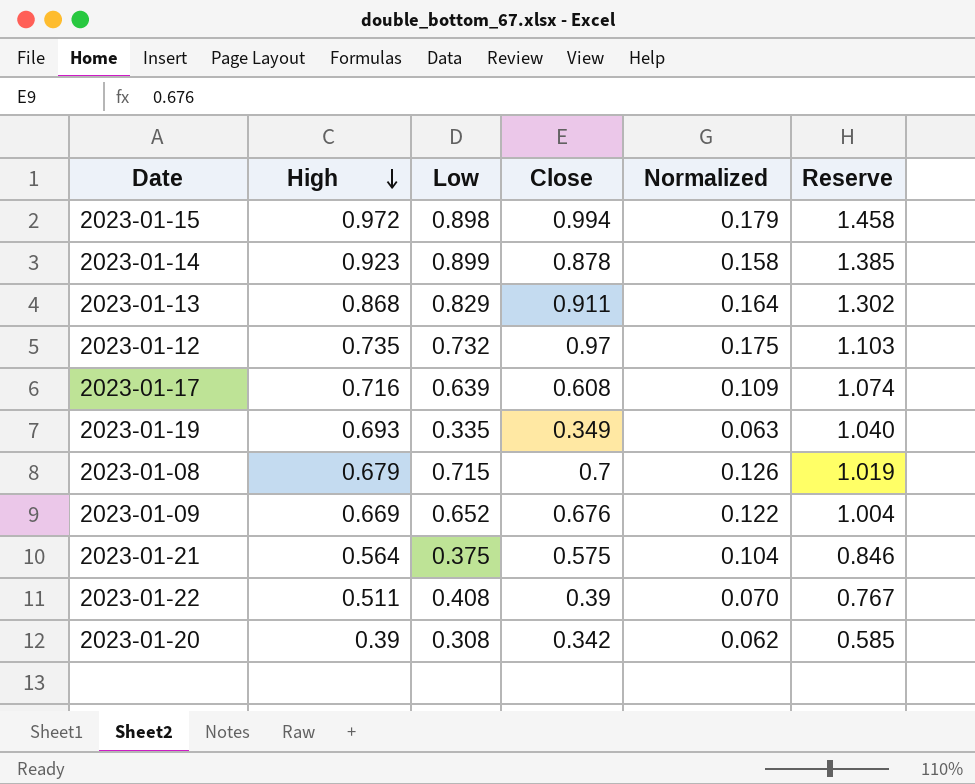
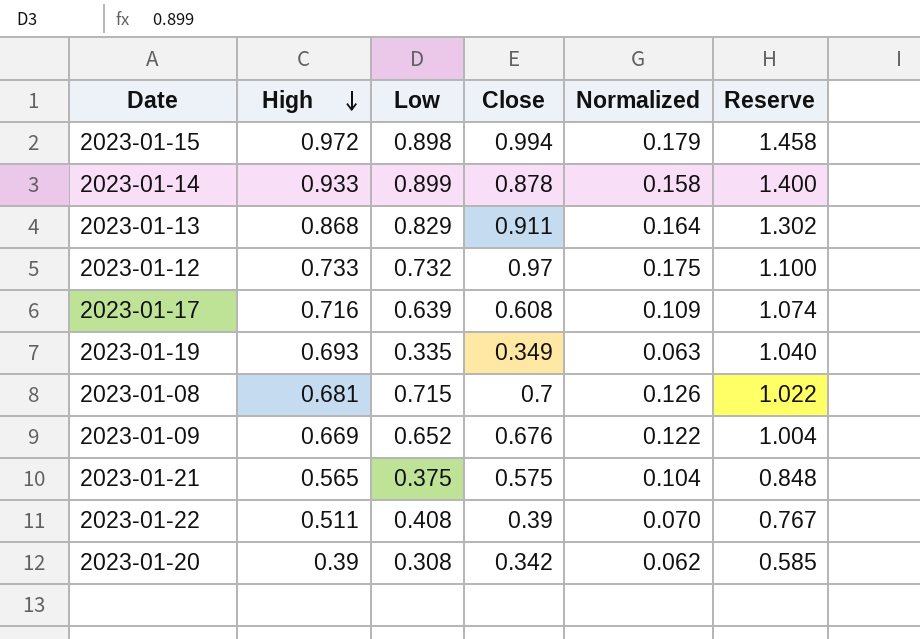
2023-01-14 | High: 0.923 -> 0.933
2023-01-14 | Reserve: 1.385 -> 1.400
2023-01-12 | High: 0.735 -> 0.733
2023-01-12 | Reserve: 1.103 -> 1.100
2023-01-08 | High: 0.679 -> 0.681
2023-01-08 | Reserve: 1.019 -> 1.022
2023-01-21 | High: 0.564 -> 0.565
2023-01-21 | Reserve: 0.846 -> 0.848

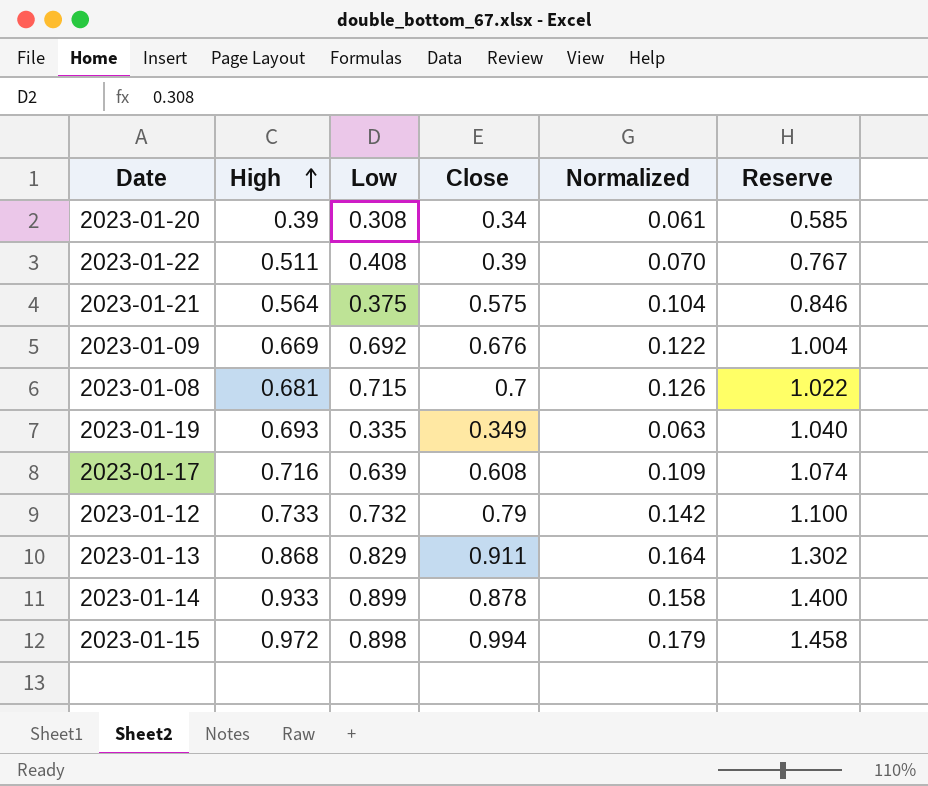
row order: High descending -> High ascending
2023-01-20 | Close: 0.342 -> 0.34
2023-01-20 | Normalized: 0.062 -> 0.061
2023-01-21 | High: 0.565 -> 0.564
2023-01-21 | Reserve: 0.848 -> 0.846
2023-01-09 | Low: 0.652 -> 0.692
2023-01-12 | Close: 0.97 -> 0.79
2023-01-12 | Normalized: 0.175 -> 0.142

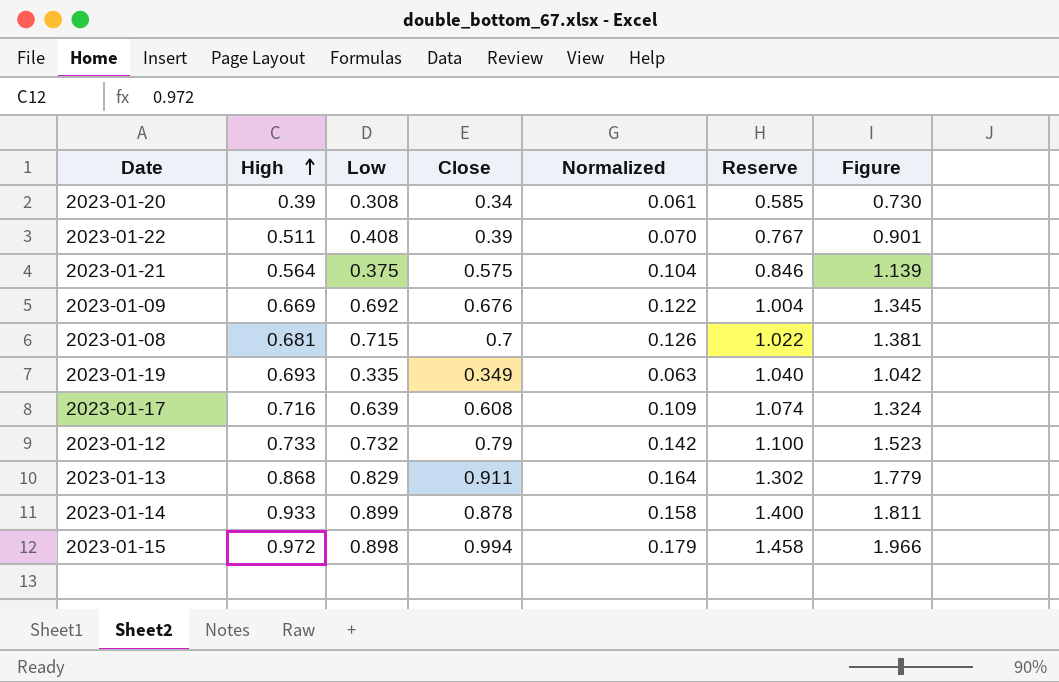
column Figure | formula: none -> [High] + [Close]

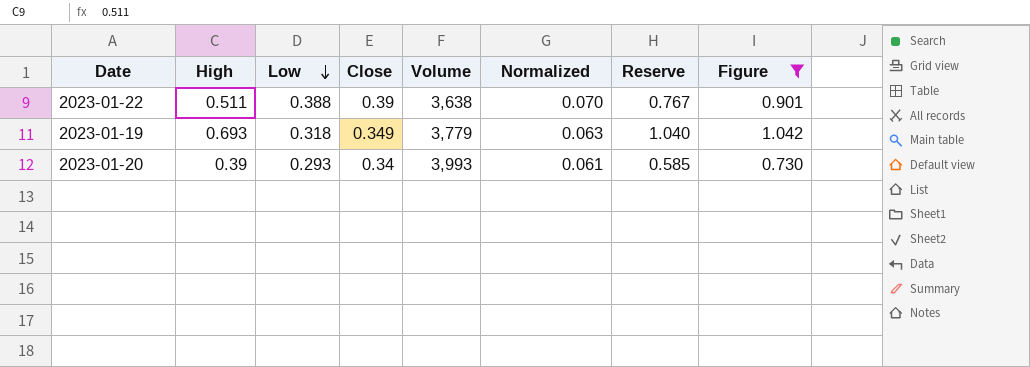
filter: none -> Figure <= 1.042
row order: High ascending -> Low descending
column Volume | position: none -> 5
2023-01-22 | Low: 0.408 -> 0.388
2023-01-19 | Low: 0.335 -> 0.318
2023-01-20 | Low: 0.308 -> 0.293

